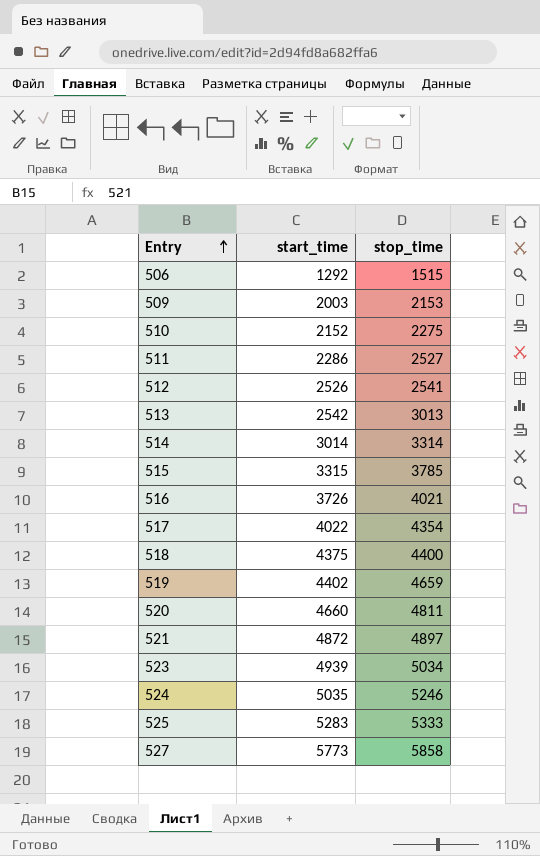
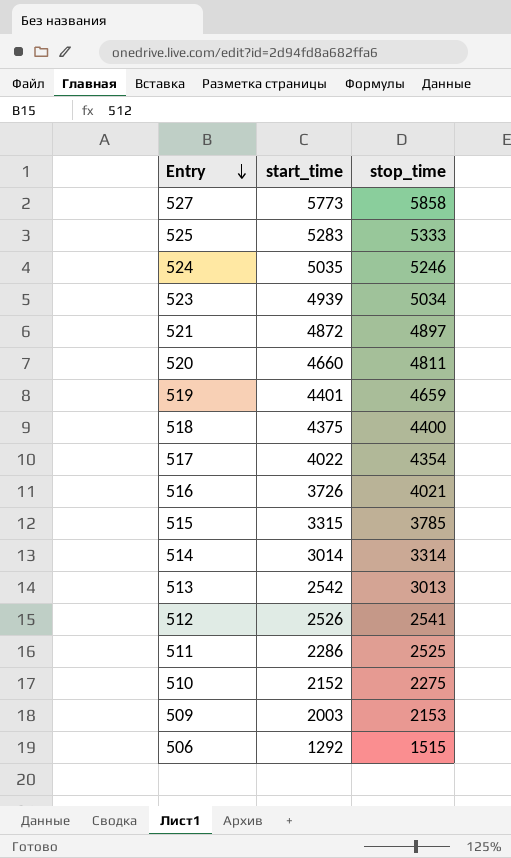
row order: Entry ascending -> Entry descending
519 | start_time: 4402 -> 4401
511 | stop_time: 2527 -> 2525

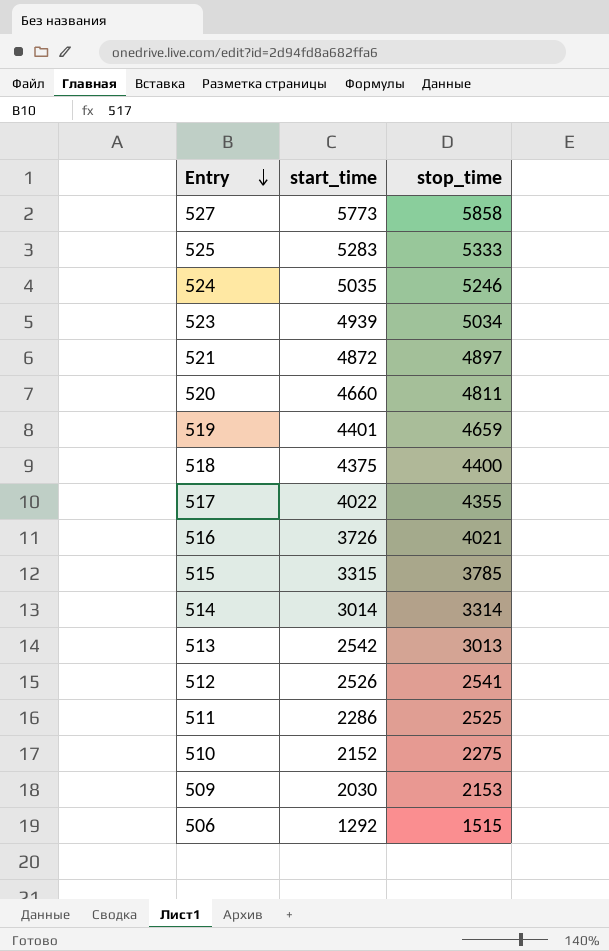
517 | stop_time: 4354 -> 4355
509 | start_time: 2003 -> 2030

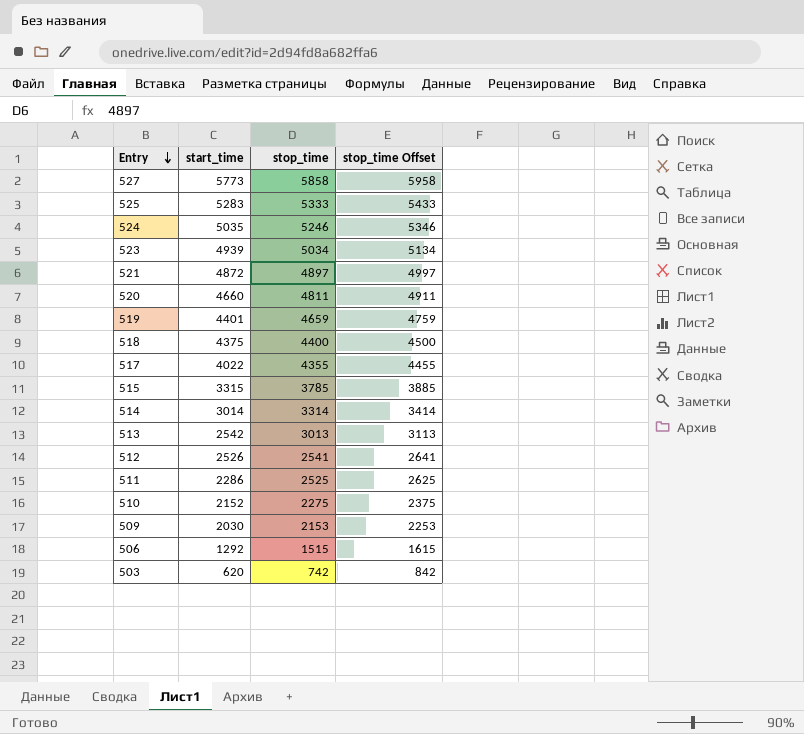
column stop_time Offset | formula: none -> [stop_time] + 100
row 516: 3726 | 4021 -> none
row 503: none -> 620 | 742 | 842

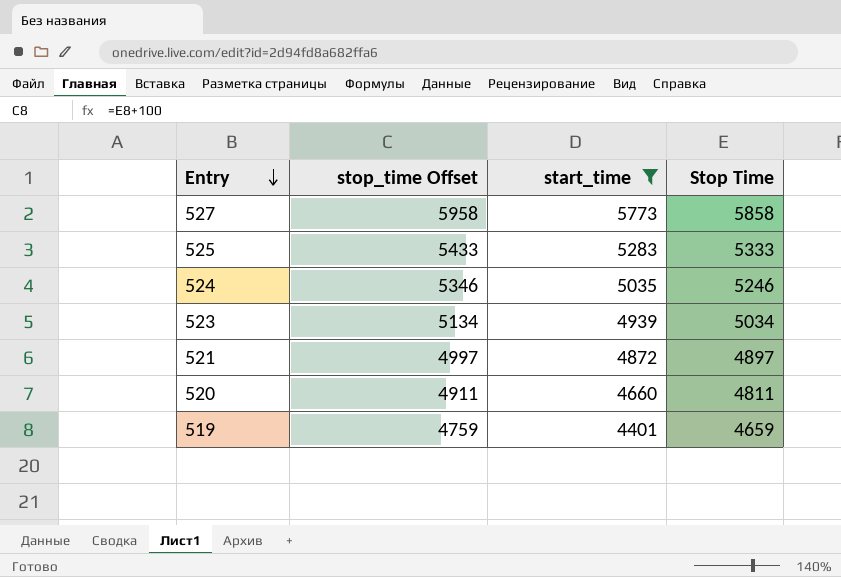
filter: none -> start_time >= 4401
column stop_time Offset | position: 4 -> 2
column name: stop_time -> Stop Time

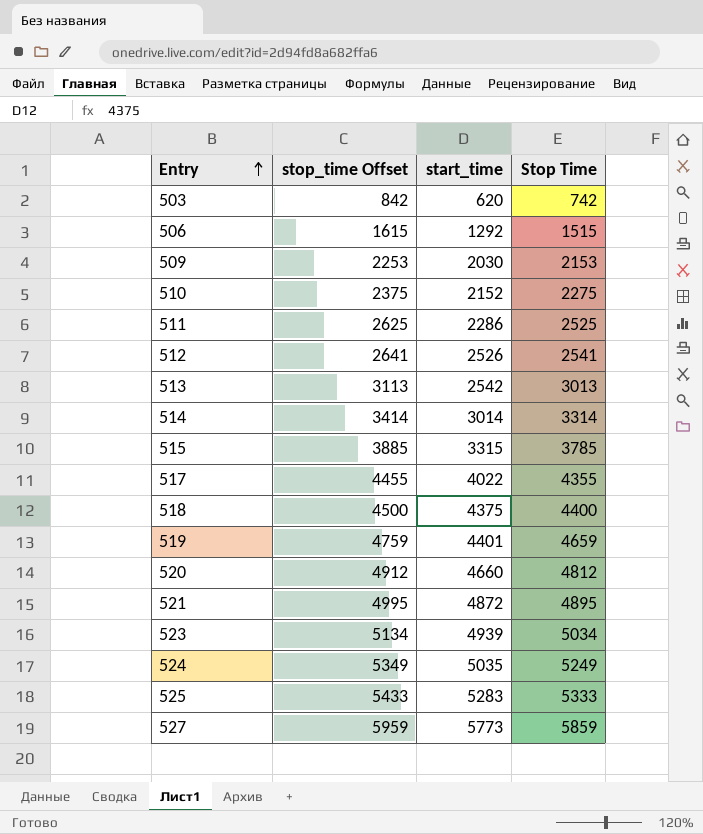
filter: start_time >= 4401 -> none
row order: Entry descending -> Entry ascending
520 | stop_time Offset: 4911 -> 4912
520 | Stop Time: 4811 -> 4812
521 | stop_time Offset: 4997 -> 4995
521 | Stop Time: 4897 -> 4895
524 | stop_time Offset: 5346 -> 5349
524 | Stop Time: 5246 -> 5249
527 | stop_time Offset: 5958 -> 5959
527 | Stop Time: 5858 -> 5859

